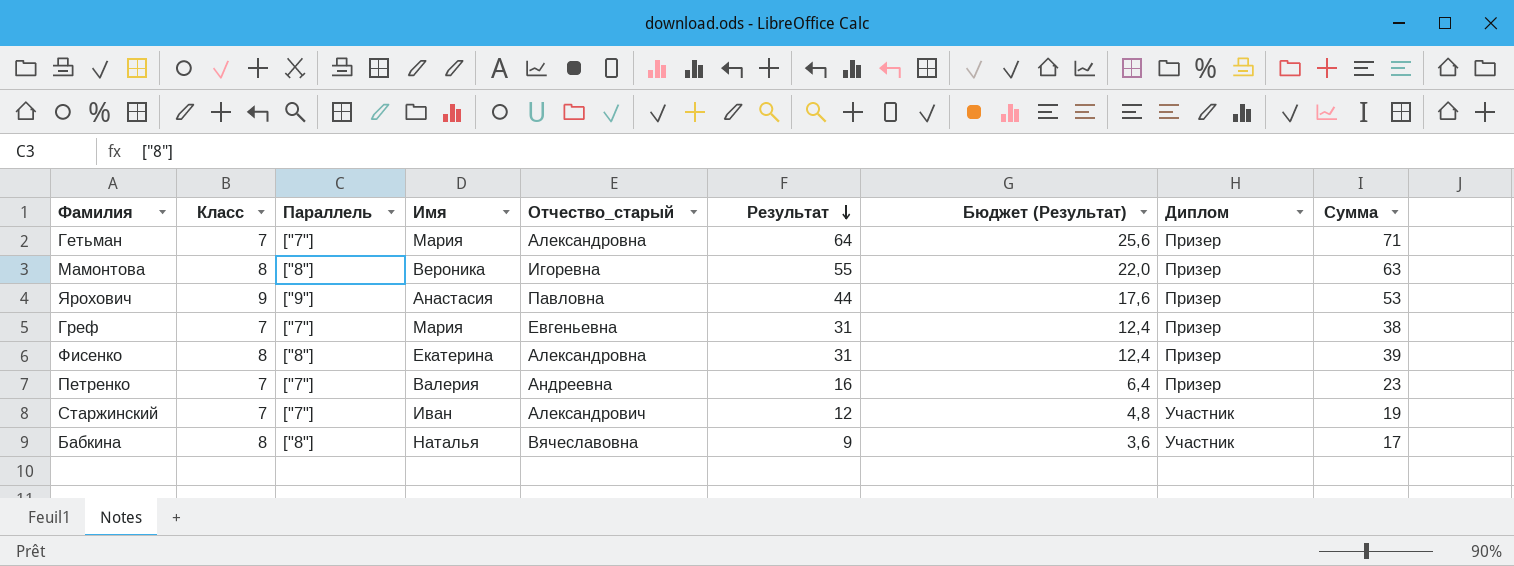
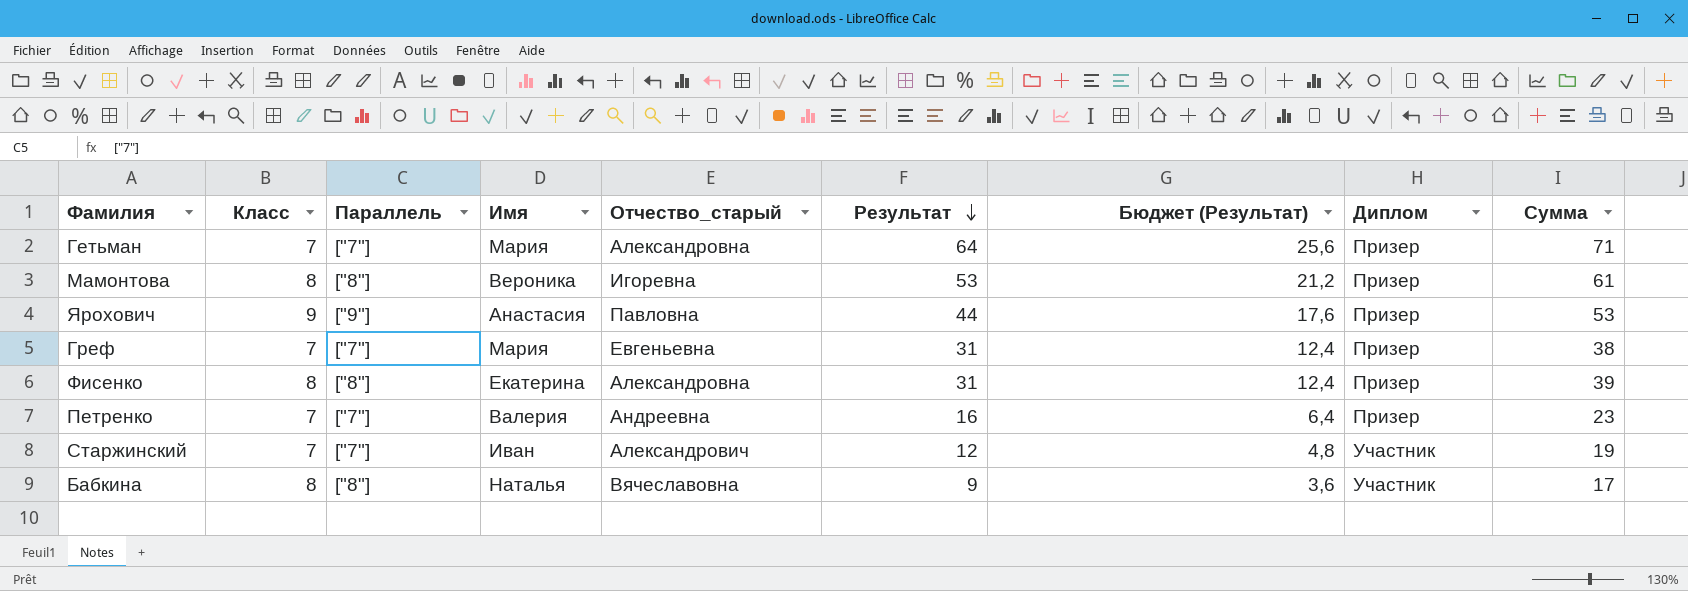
Мамонтова | Результат: 55 -> 53
Мамонтова | Бюджет (Результат): 22,0 -> 21,2
Мамонтова | Сумма: 63 -> 61

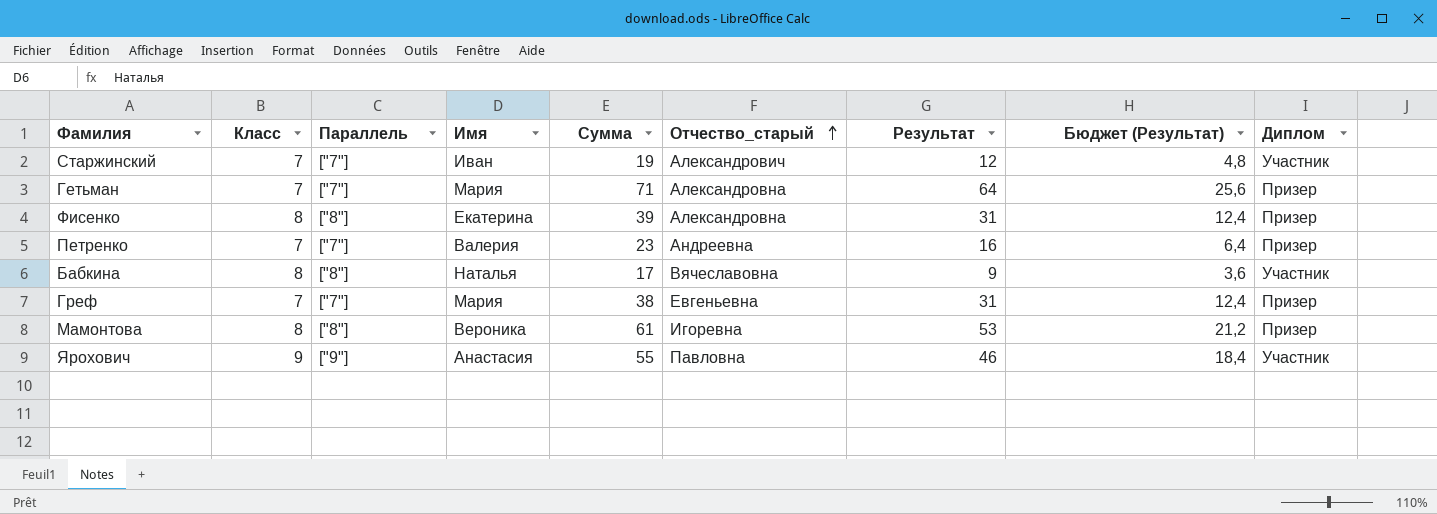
row order: Результат descending -> Отчество_старый ascending
column Сумма | position: 9 -> 5
Ярохович | Сумма: 53 -> 55
Ярохович | Результат: 44 -> 46
Ярохович | Бюджет (Результат): 17,6 -> 18,4
Ярохович | Диплом: Призер -> Участник

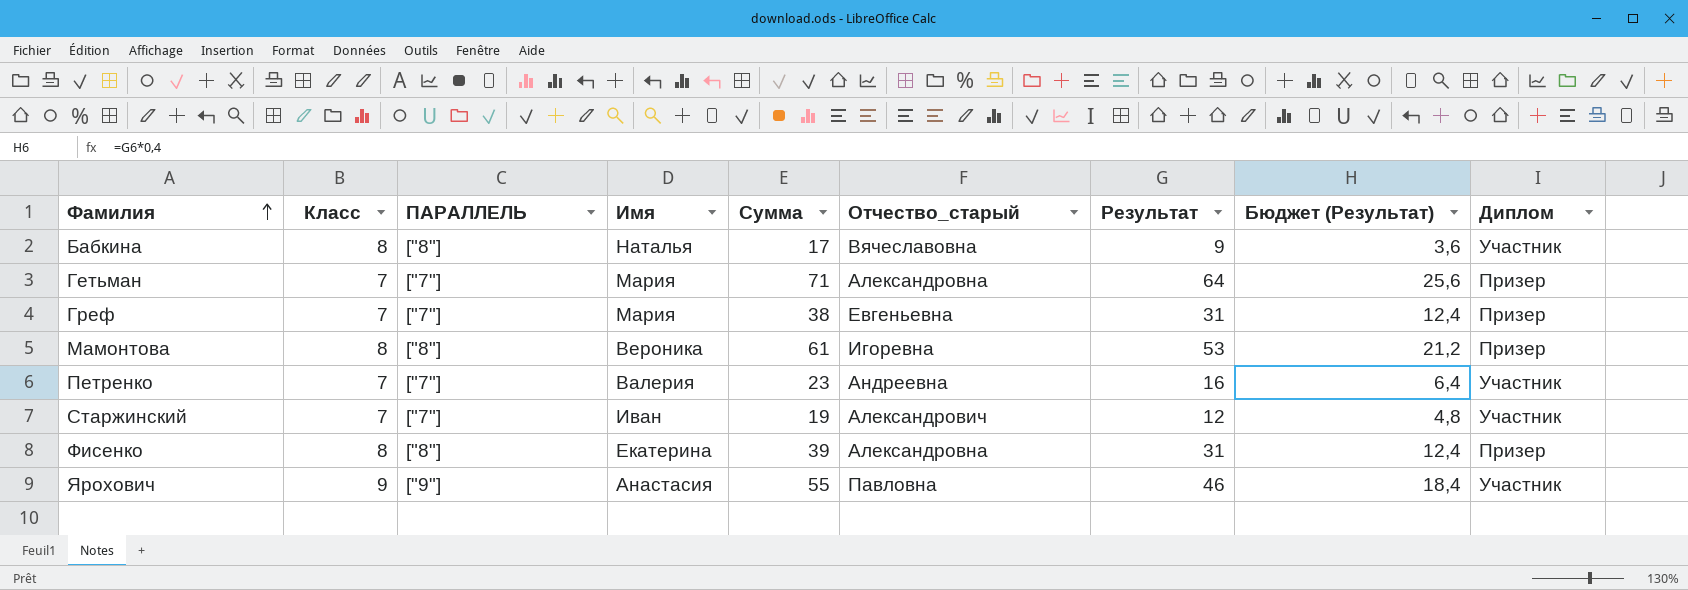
row order: Отчество_старый ascending -> Фамилия ascending
column name: Параллель -> ПАРАЛЛЕЛЬ
Петренко | Диплом: Призер -> Участник

